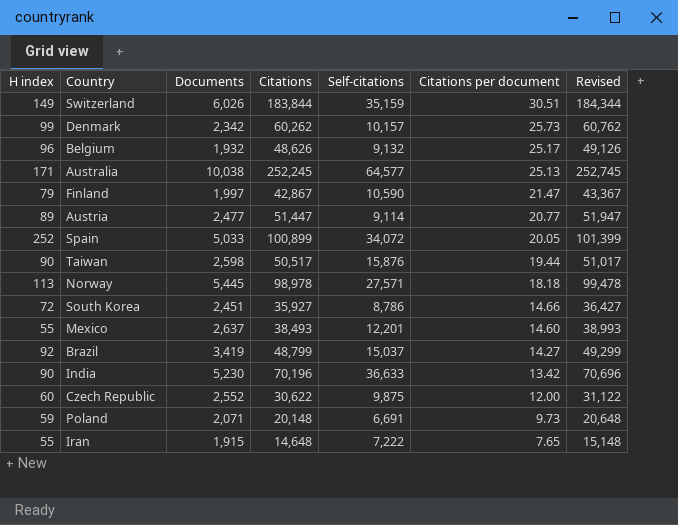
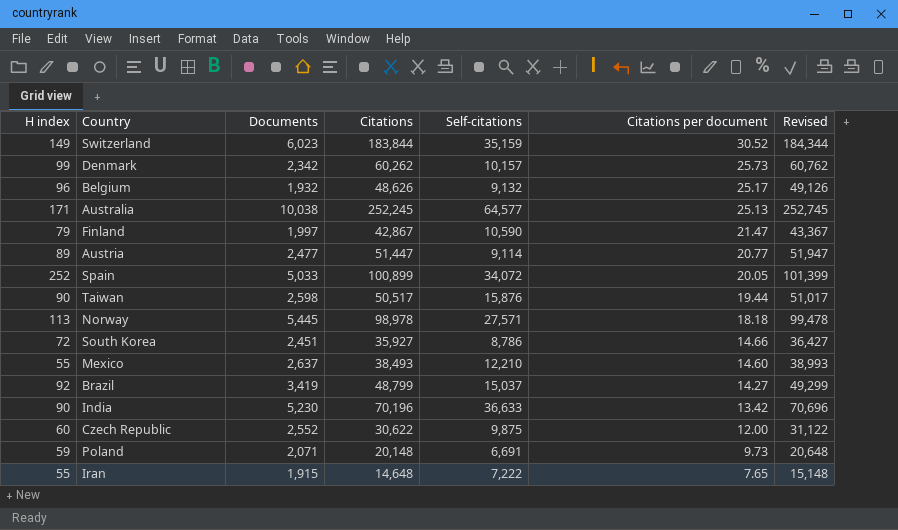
Switzerland | Documents: 6,026 -> 6,023
Switzerland | Citations per document: 30.51 -> 30.52
Mexico | Self-citations: 12,201 -> 12,210

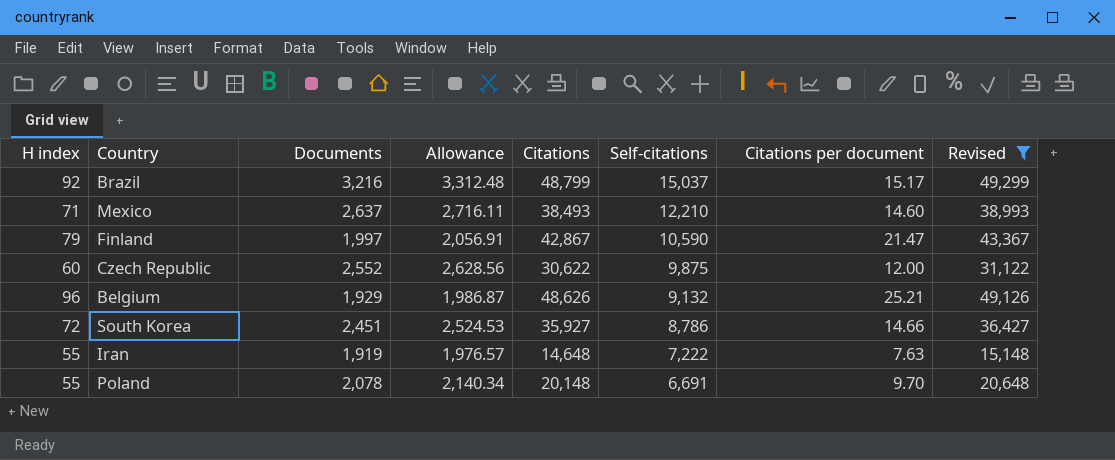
filter: none -> Revised <= 49,299
row order: Citations per document descending -> Self-citations descending
column Allowance | formula: none -> [Documents] * 1.03
Brazil | Documents: 3,419 -> 3,216
Brazil | Citations per document: 14.27 -> 15.17
Mexico | H index: 55 -> 71
Belgium | Documents: 1,932 -> 1,929
Belgium | Citations per document: 25.17 -> 25.21
Iran | Documents: 1,915 -> 1,919
Iran | Citations per document: 7.65 -> 7.63
Poland | H index: 59 -> 55
Poland | Documents: 2,071 -> 2,078
Poland | Citations per document: 9.73 -> 9.70

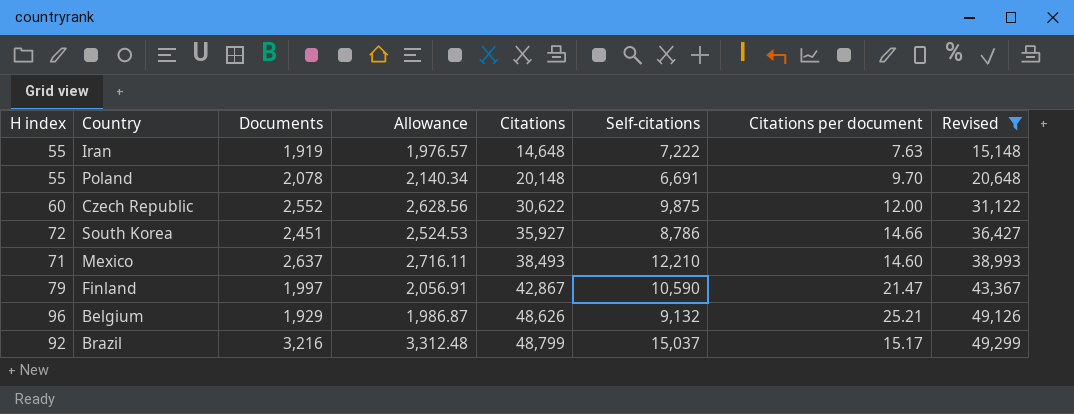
row order: Self-citations descending -> Citations ascending

